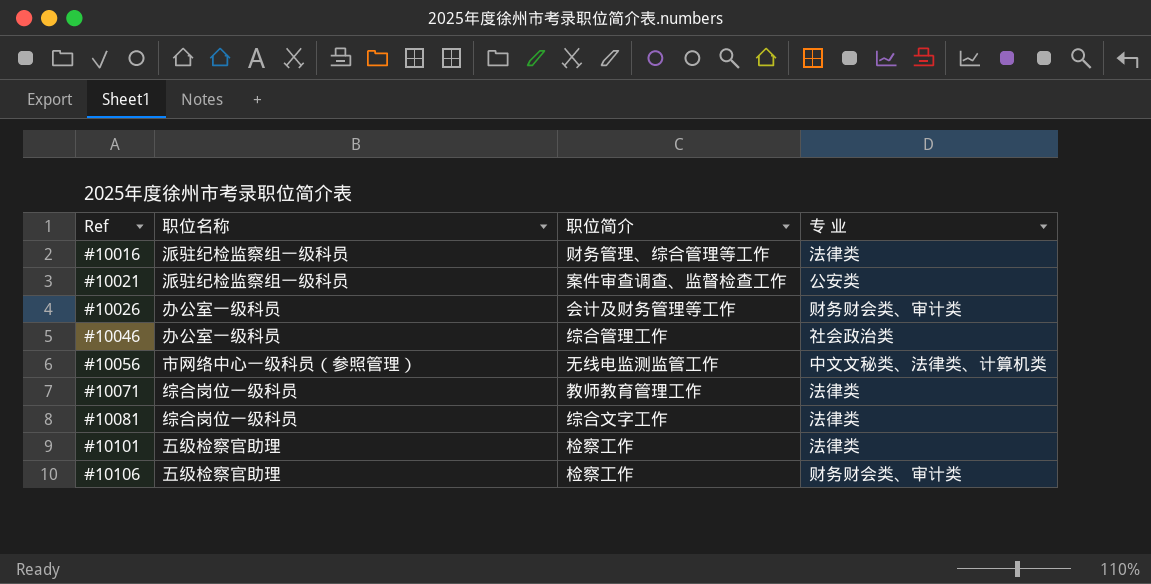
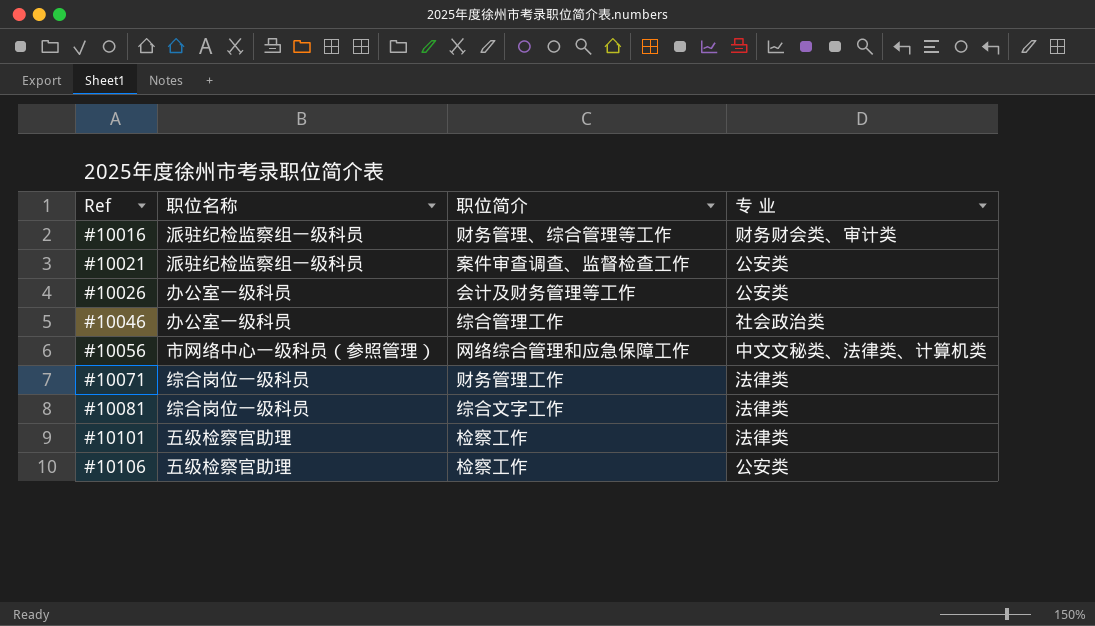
#10016 | 专 业: 法律类 -> 财务财会类、审计类
#10026 | 专 业: 财务财会类、审计类 -> 公安类
#10056 | 职位简介: 无线电监测监管工作 -> 网络综合管理和应急保障工作
#10071 | 职位简介: 教师教育管理工作 -> 财务管理工作
#10106 | 专 业: 财务财会类、审计类 -> 公安类

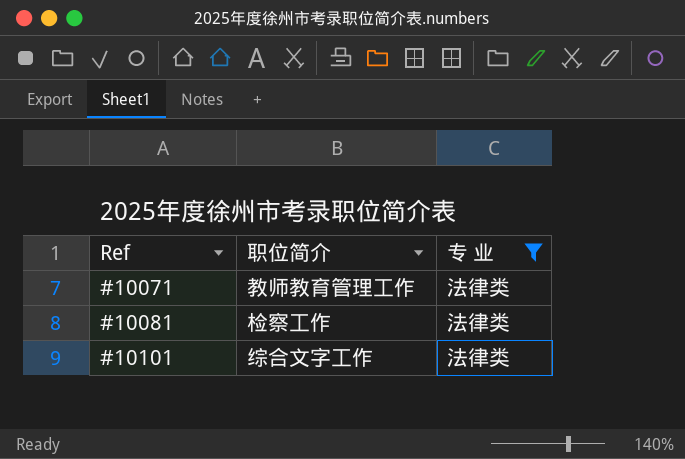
filter: none -> 专 业 = 法律类
column 职位名称 | position: 2 -> none
#10071 | 职位简介: 财务管理工作 -> 教师教育管理工作
#10081 | 职位简介: 综合文字工作 -> 检察工作
#10101 | 职位简介: 检察工作 -> 综合文字工作

